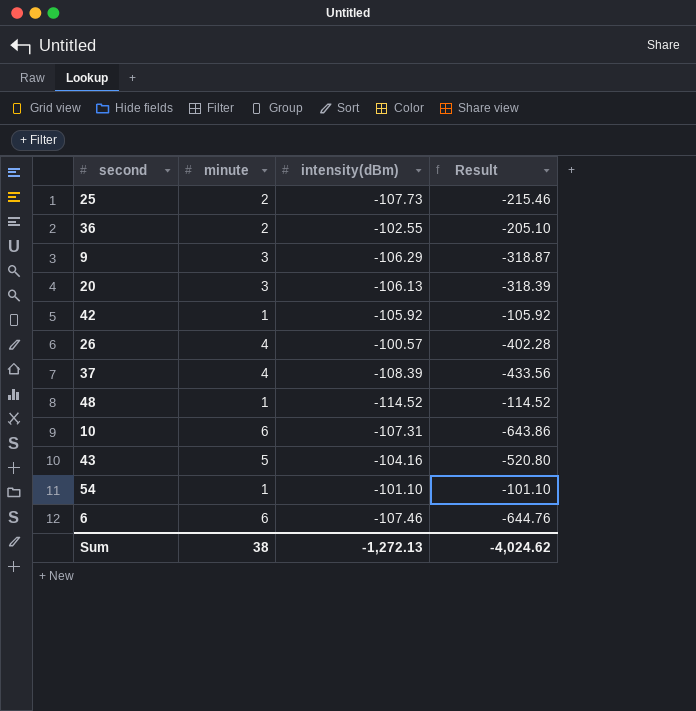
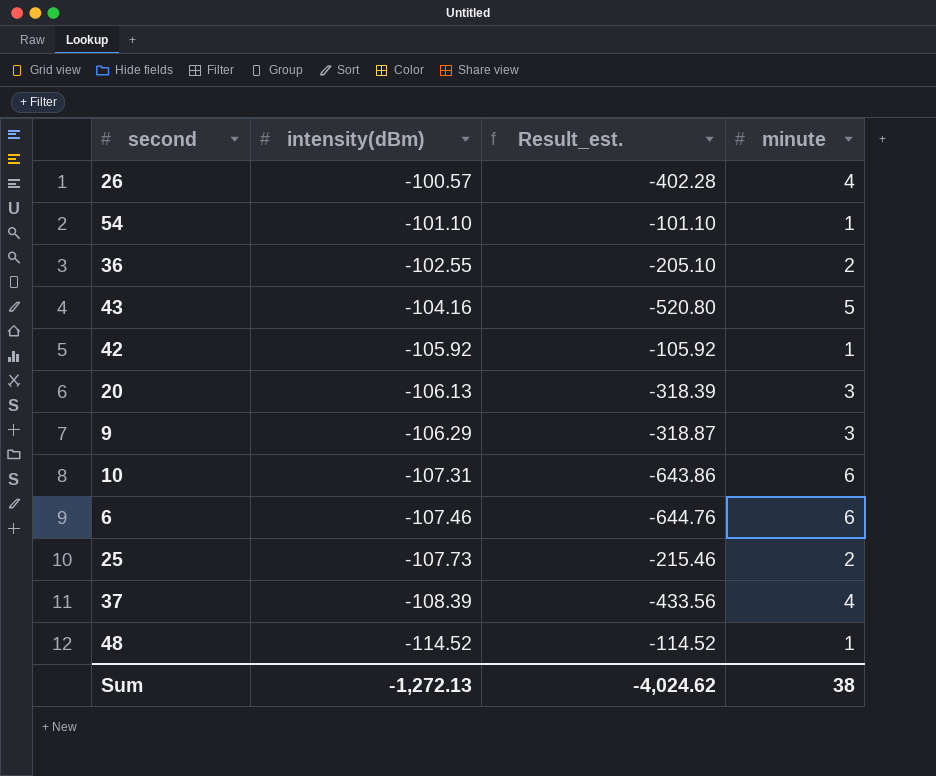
row order: none -> intensity(dBm) descending
column name: Result -> Result_est.
column minute | position: 2 -> 4

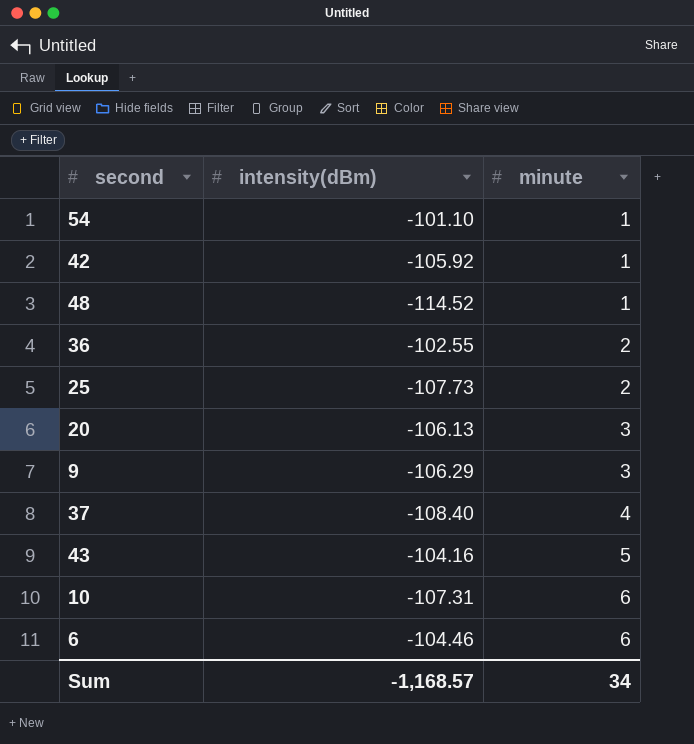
row order: intensity(dBm) descending -> minute ascending
column Result_est. | formula: [intensity(dBm)] * [minute] -> none
row 26: -100.57 | -402.28 | 4 -> none
37 | intensity(dBm): -108.39 -> -108.40
6 | intensity(dBm): -107.46 -> -104.46
Sum | intensity(dBm): -1,272.13 -> -1,168.57
Sum | minute: 38 -> 34

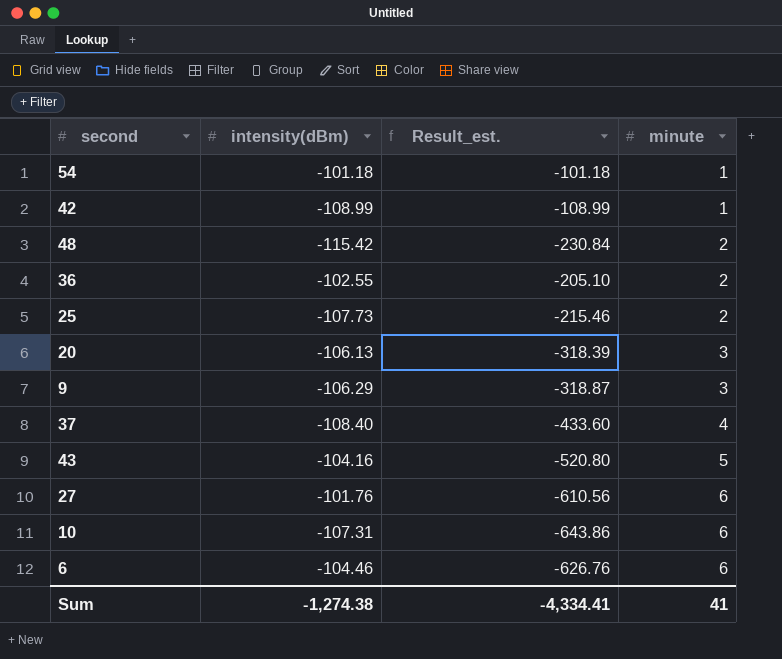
column Result_est. | formula: none -> [intensity(dBm)] * [minute]
54 | intensity(dBm): -101.10 -> -101.18
42 | intensity(dBm): -105.92 -> -108.99
48 | intensity(dBm): -114.52 -> -115.42
48 | minute: 1 -> 2
row 27: none -> -101.76 | -610.56 | 6
Sum | intensity(dBm): -1,168.57 -> -1,274.38
Sum | minute: 34 -> 41

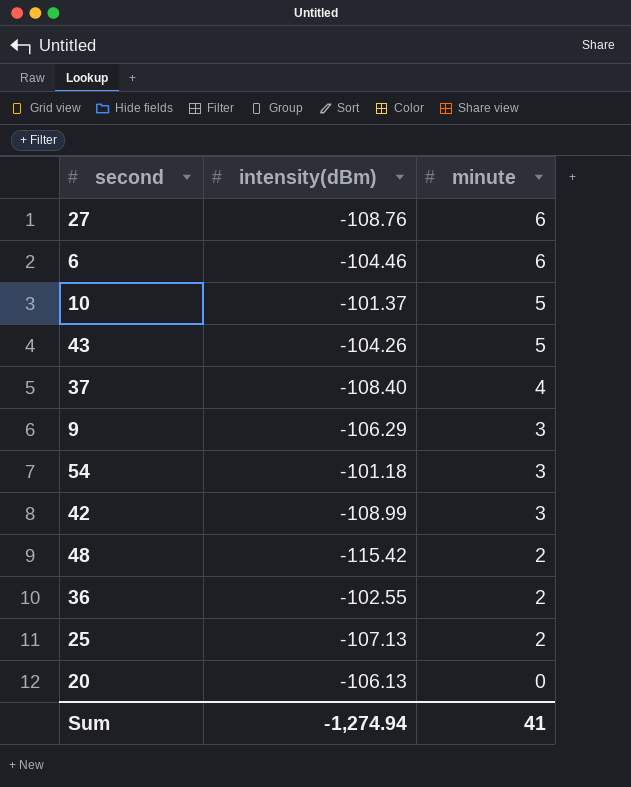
row order: minute ascending -> minute descending
column Result_est. | formula: [intensity(dBm)] * [minute] -> none
27 | intensity(dBm): -101.76 -> -108.76
10 | intensity(dBm): -107.31 -> -101.37
10 | minute: 6 -> 5
43 | intensity(dBm): -104.16 -> -104.26
54 | minute: 1 -> 3
42 | minute: 1 -> 3
25 | intensity(dBm): -107.73 -> -107.13
20 | minute: 3 -> 0
Sum | intensity(dBm): -1,274.38 -> -1,274.94

